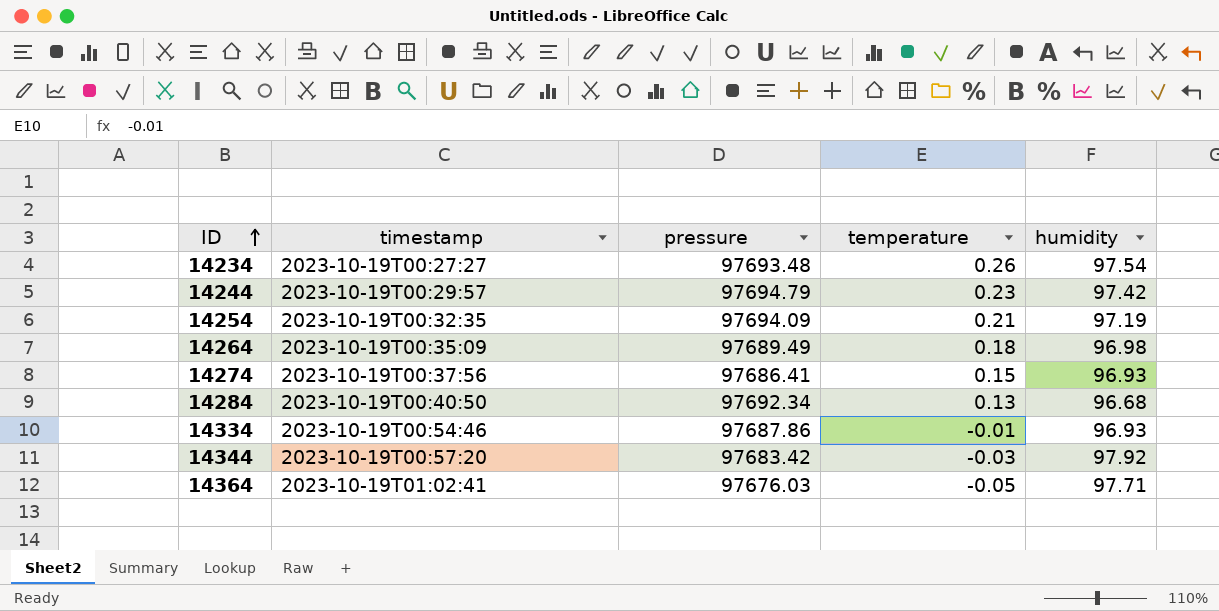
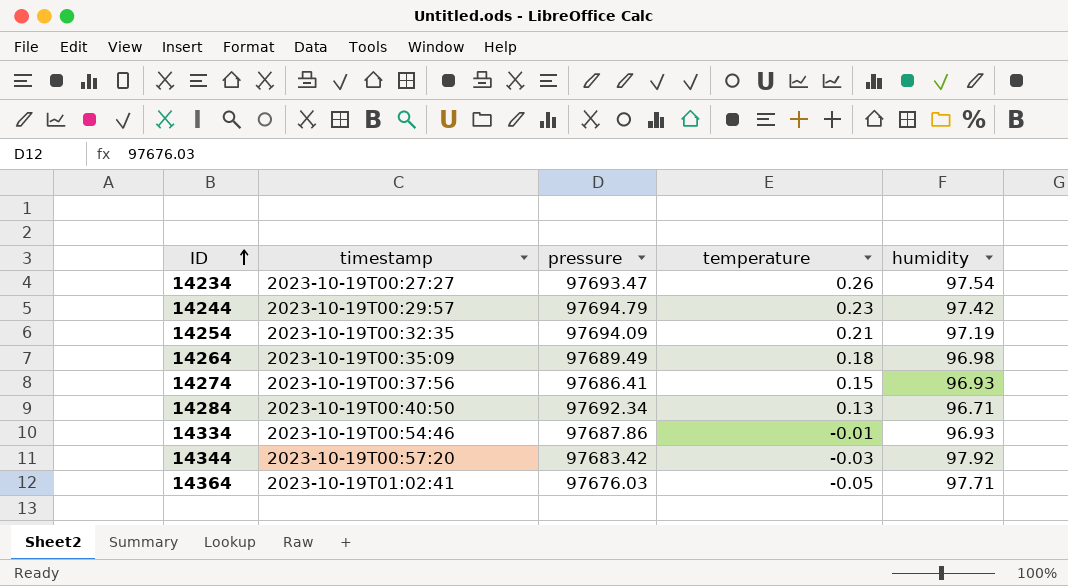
14234 | pressure: 97693.48 -> 97693.47
14284 | humidity: 96.68 -> 96.71

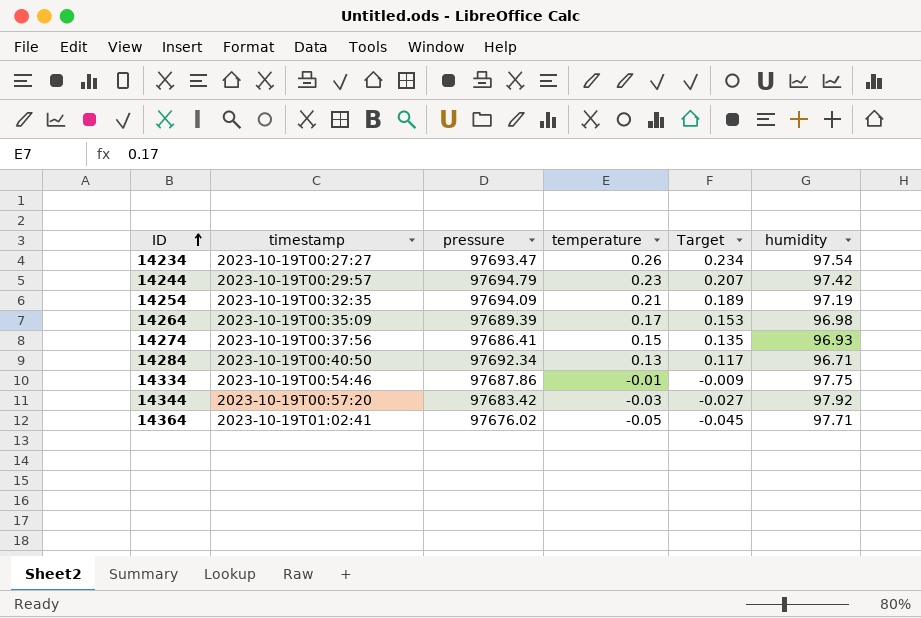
column Target | formula: none -> [temperature] * 0.9
14264 | pressure: 97689.49 -> 97689.39
14264 | temperature: 0.18 -> 0.17
14334 | humidity: 96.93 -> 97.75
14364 | pressure: 97676.03 -> 97676.02

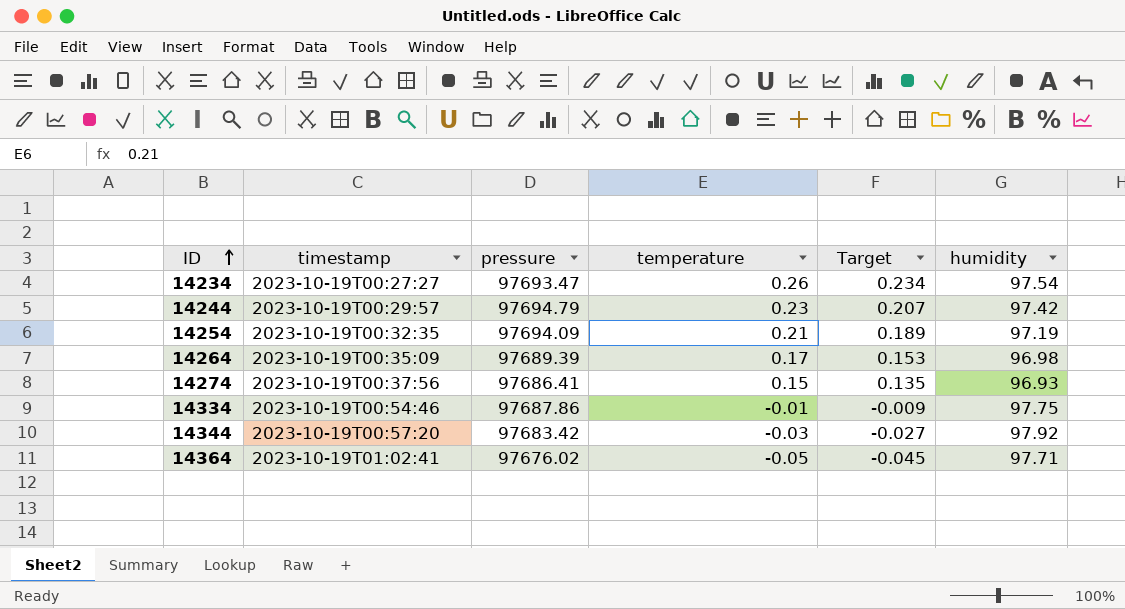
row 14284: 2023-10-19T00:40:50 | 97692.34 | 0.13 | 0.117 | 96.71 -> none

